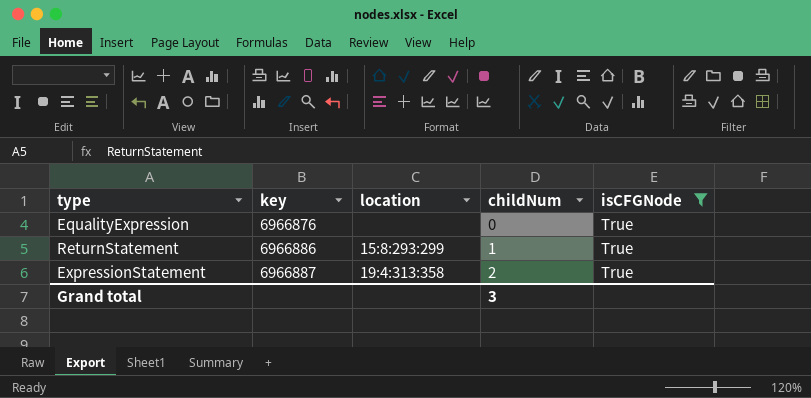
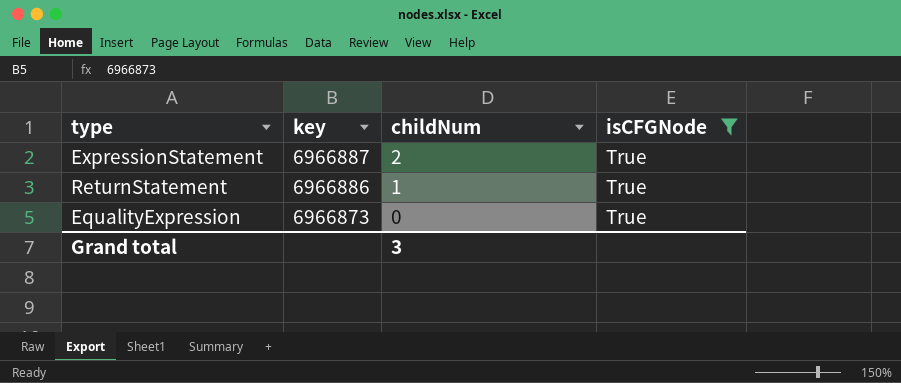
row order: key ascending -> key descending
column location | position: 3 -> none
EqualityExpression | key: 6966876 -> 6966873

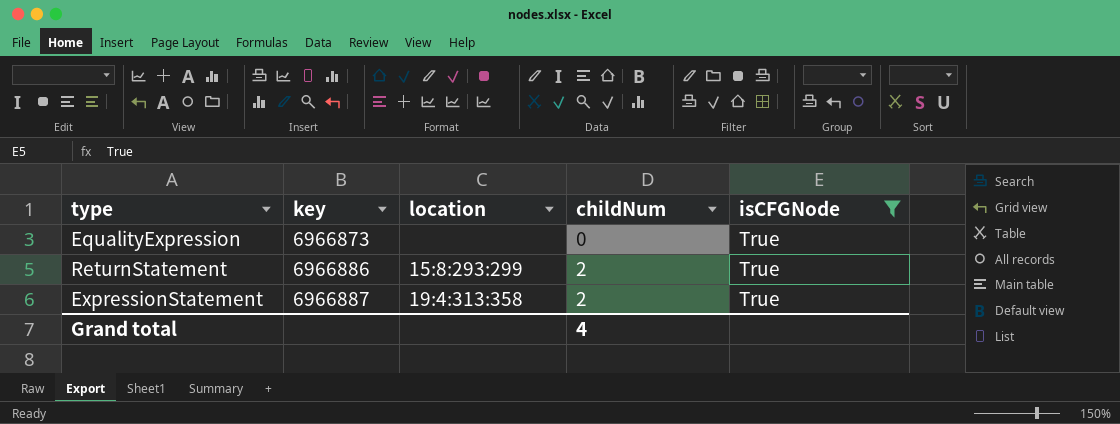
row order: key descending -> key ascending
column location | position: none -> 3
ReturnStatement | childNum: 1 -> 2
Grand total | childNum: 3 -> 4

